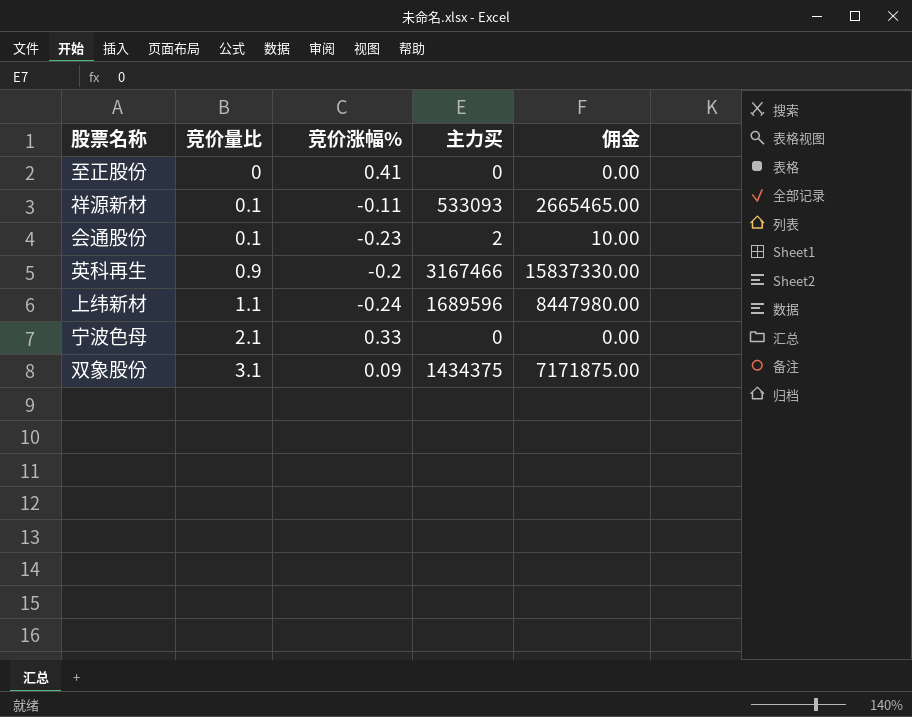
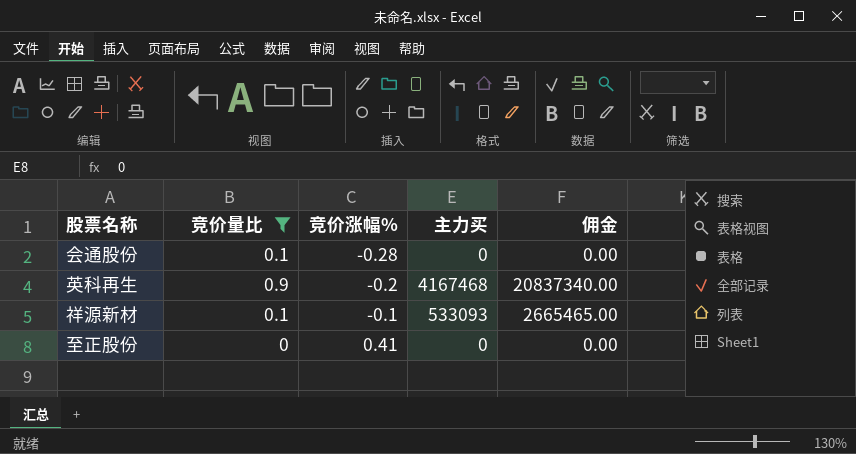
filter: none -> 竞价量比 <= 0.9
row order: 竞价量比 ascending -> 竞价涨幅% ascending
会通股份 | 竞价涨幅%: -0.23 -> -0.28
会通股份 | 主力买: 2 -> 0
会通股份 | 佣金: 10.00 -> 0.00
英科再生 | 主力买: 3167466 -> 4167468
英科再生 | 佣金: 15837330.00 -> 20837340.00
祥源新材 | 竞价涨幅%: -0.11 -> -0.1

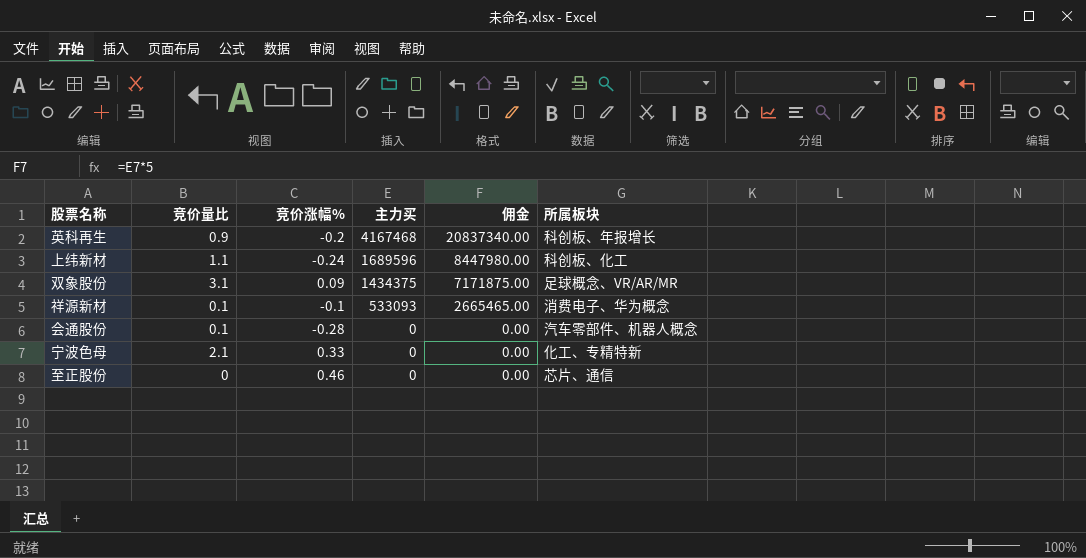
filter: 竞价量比 <= 0.9 -> none
row order: 竞价涨幅% ascending -> 主力买 descending
column 所属板块 | position: none -> 6
至正股份 | 竞价涨幅%: 0.41 -> 0.46

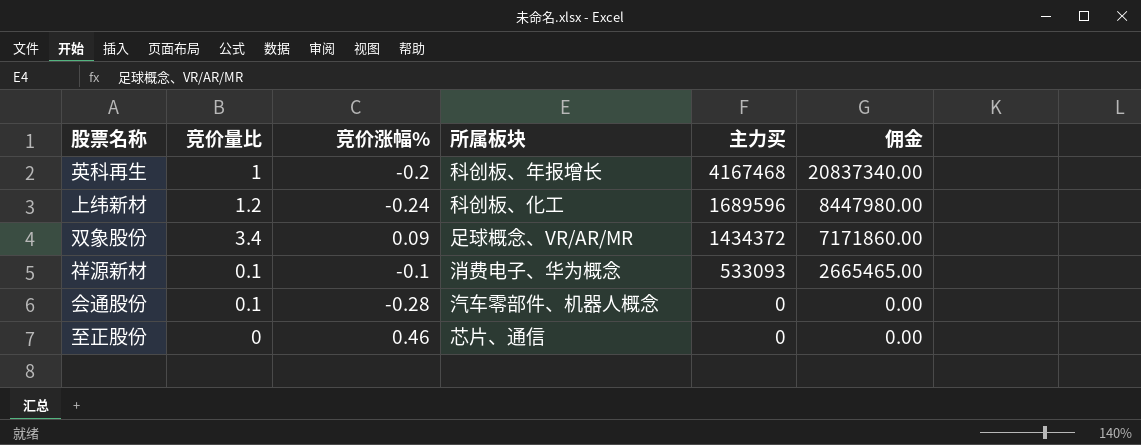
column 所属板块 | position: 6 -> 4
row 宁波色母: 2.1 | 0.33 | 0 | 0.00 | 化工、专精特新 -> none
英科再生 | 竞价量比: 0.9 -> 1
上纬新材 | 竞价量比: 1.1 -> 1.2
双象股份 | 竞价量比: 3.1 -> 3.4
双象股份 | 主力买: 1434375 -> 1434372
双象股份 | 佣金: 7171875.00 -> 7171860.00

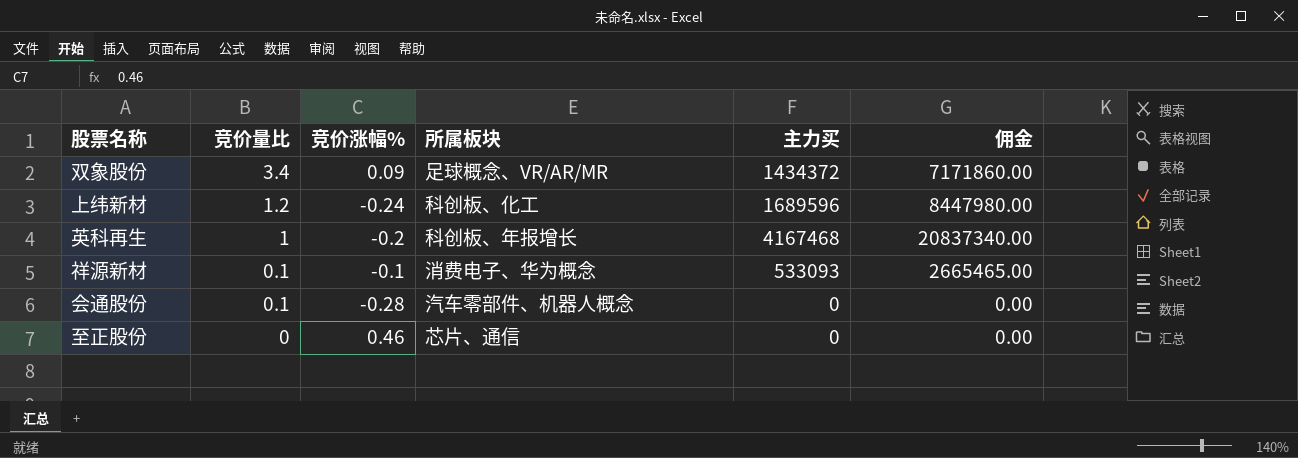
row order: 主力买 descending -> 竞价量比 descending

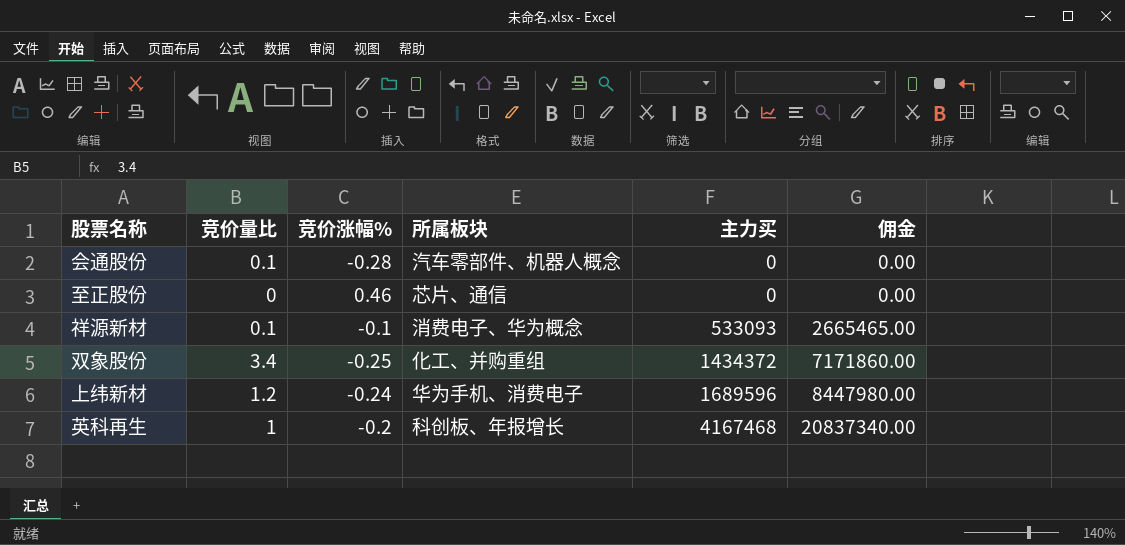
row order: 竞价量比 descending -> 主力买 ascending
双象股份 | 竞价涨幅%: 0.09 -> -0.25
双象股份 | 所属板块: 足球概念、VR/AR/MR -> 化工、并购重组
上纬新材 | 所属板块: 科创板、化工 -> 华为手机、消费电子

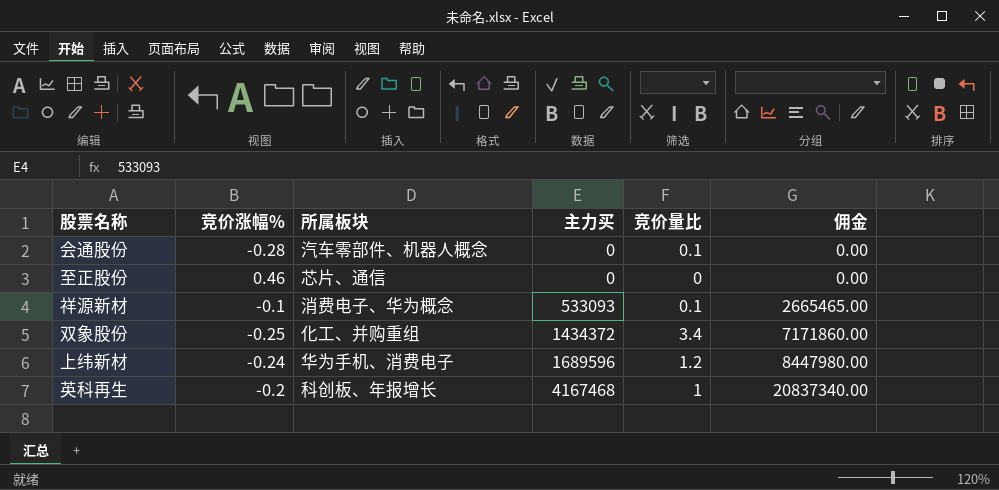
column 竞价量比 | position: 2 -> 5

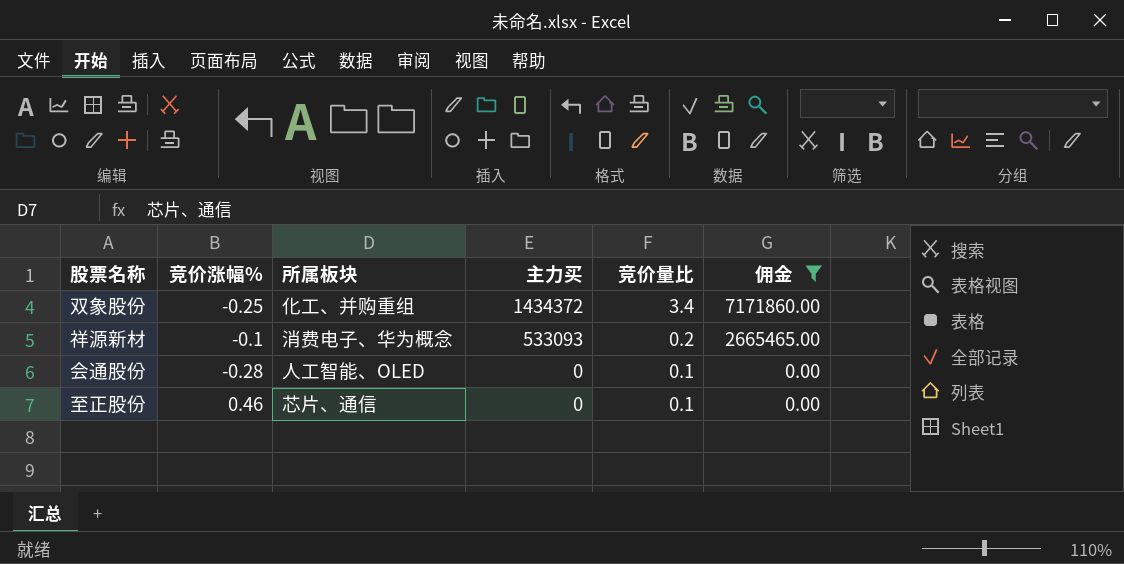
filter: none -> 佣金 <= 7171860.00
row order: 主力买 ascending -> 主力买 descending
祥源新材 | 竞价量比: 0.1 -> 0.2
会通股份 | 所属板块: 汽车零部件、机器人概念 -> 人工智能、OLED
至正股份 | 竞价量比: 0 -> 0.1

